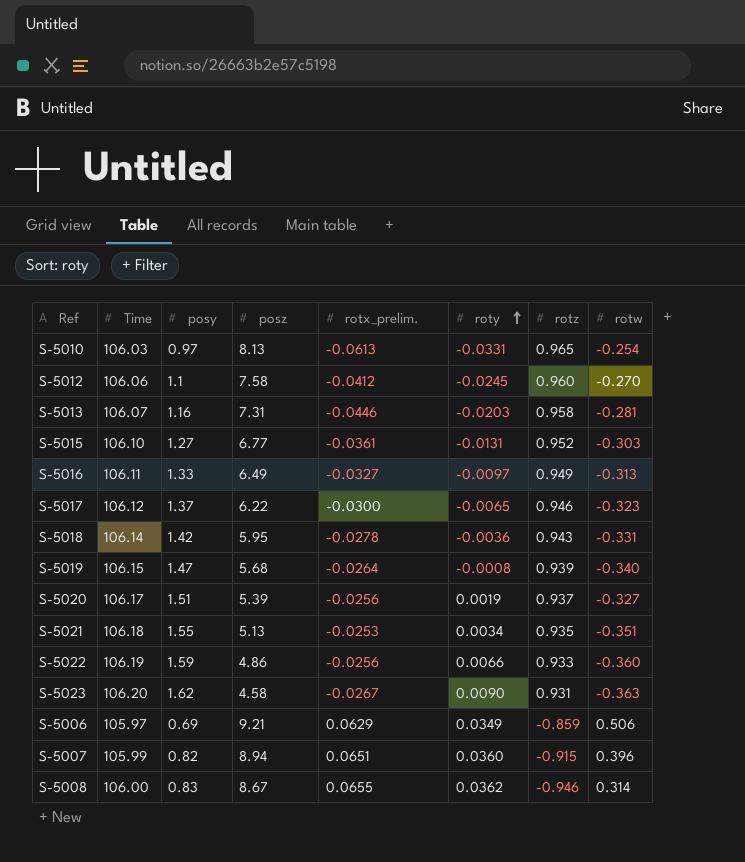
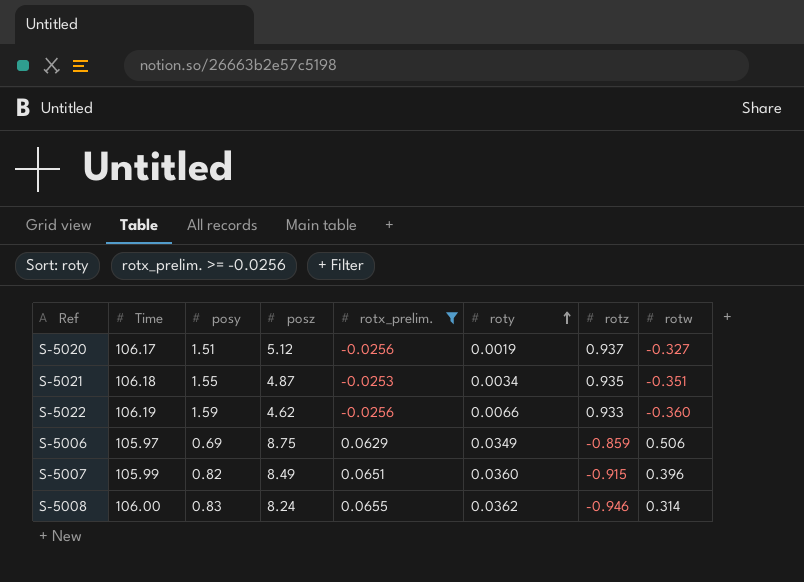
filter: none -> rotx_prelim. >= -0.0256
S-5020 | posz: 5.39 -> 5.12
S-5021 | posz: 5.13 -> 4.87
S-5022 | posz: 4.86 -> 4.62
S-5006 | posz: 9.21 -> 8.75
S-5007 | posz: 8.94 -> 8.49
S-5008 | posz: 8.67 -> 8.24

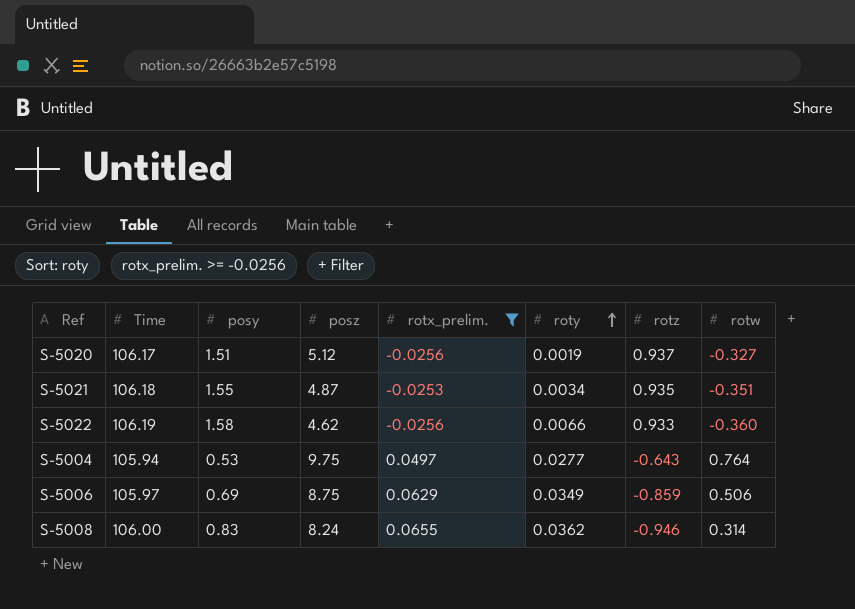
row S-5007: 105.99 | 0.82 | 8.49 | 0.0651 | 0.0360 | -0.915 | 0.396 -> none
S-5022 | posy: 1.59 -> 1.58
row S-5004: none -> 105.94 | 0.53 | 9.75 | 0.0497 | 0.0277 | -0.643 | 0.764

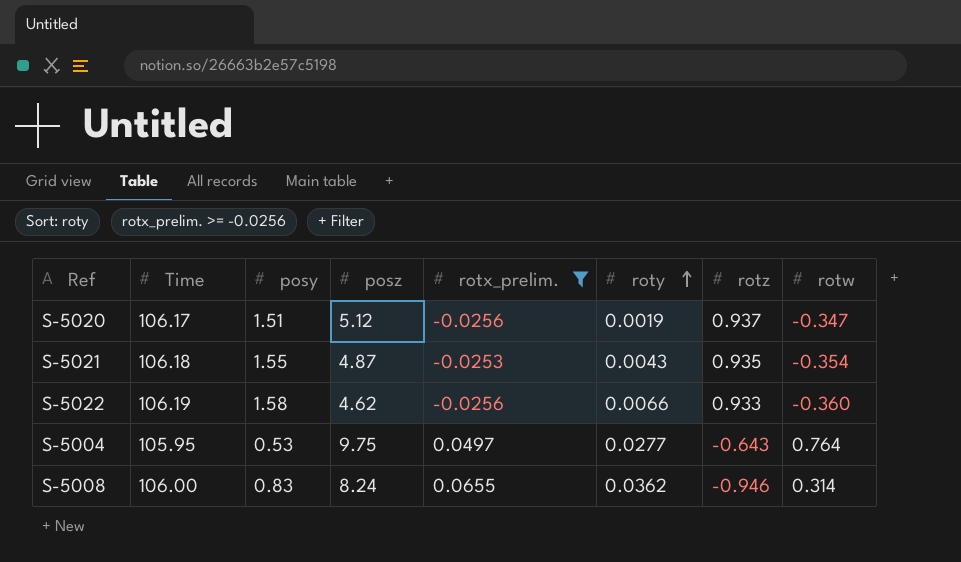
row S-5006: 105.97 | 0.69 | 8.75 | 0.0629 | 0.0349 | -0.859 | 0.506 -> none
S-5020 | rotw: -0.327 -> -0.347
S-5021 | roty: 0.0034 -> 0.0043
S-5021 | rotw: -0.351 -> -0.354
S-5004 | Time: 105.94 -> 105.95

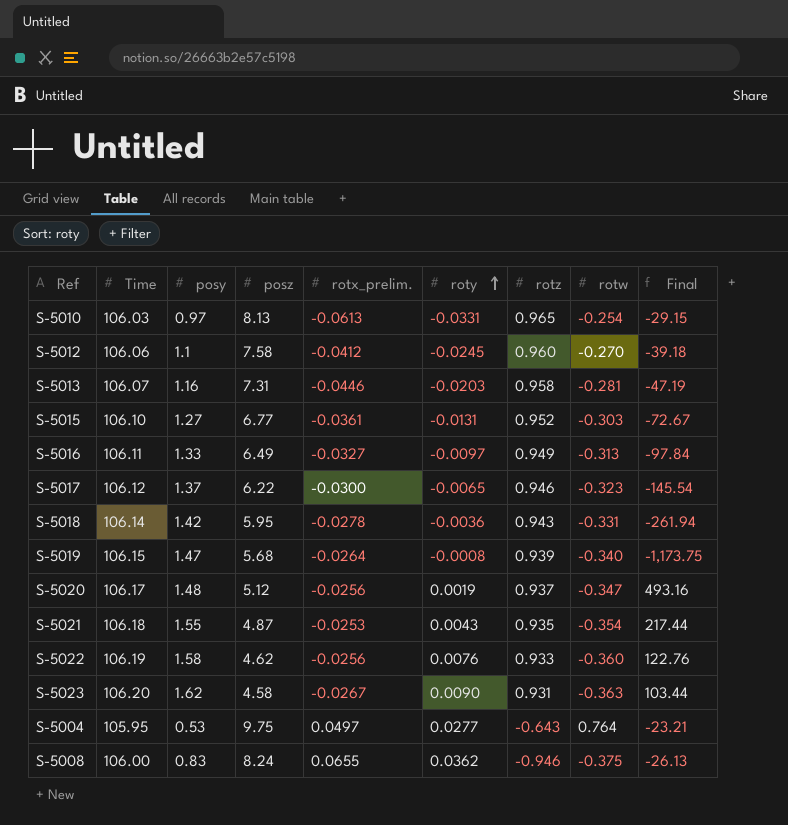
filter: rotx_prelim. >= -0.0256 -> none
column Final | formula: none -> [rotz] / [roty]
S-5020 | posy: 1.51 -> 1.48
S-5022 | roty: 0.0066 -> 0.0076
S-5008 | rotw: 0.314 -> -0.375

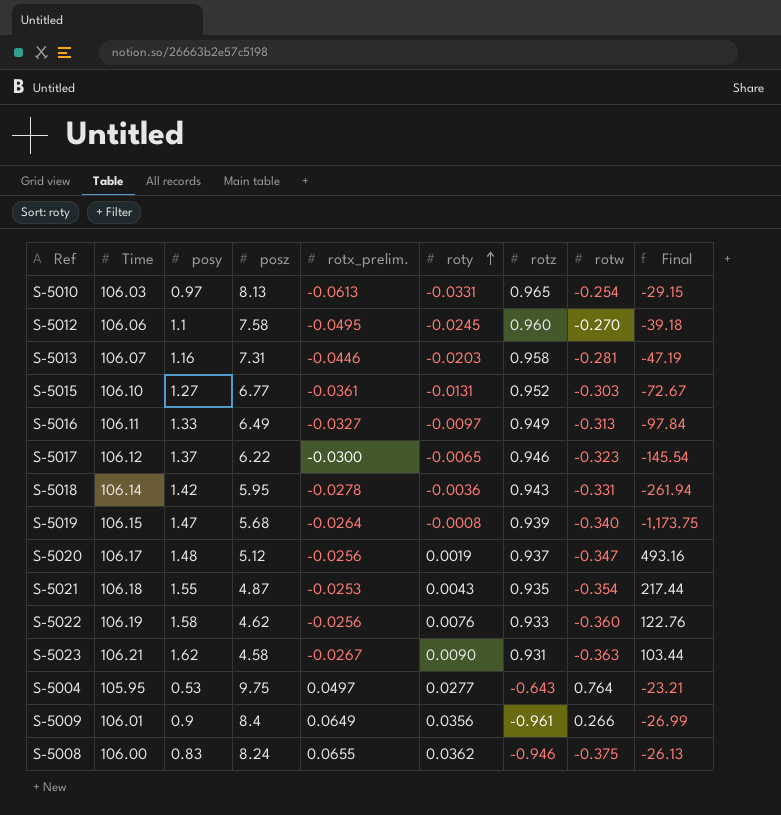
S-5012 | rotx_prelim.: -0.0412 -> -0.0495
S-5023 | Time: 106.20 -> 106.21
row S-5009: none -> 106.01 | 0.9 | 8.4 | 0.0649 | 0.0356 | -0.961 | 0.266 | -26.99

